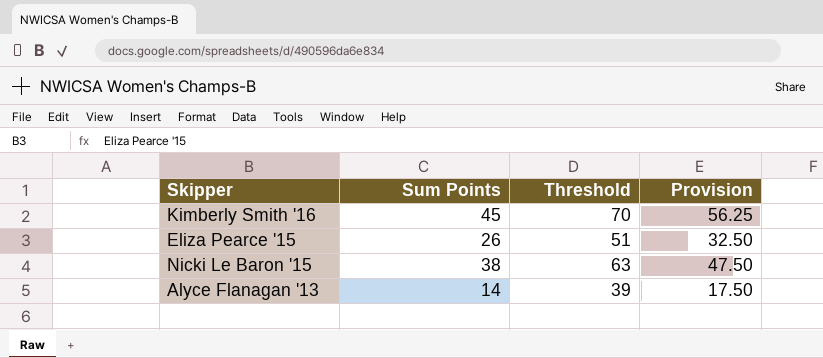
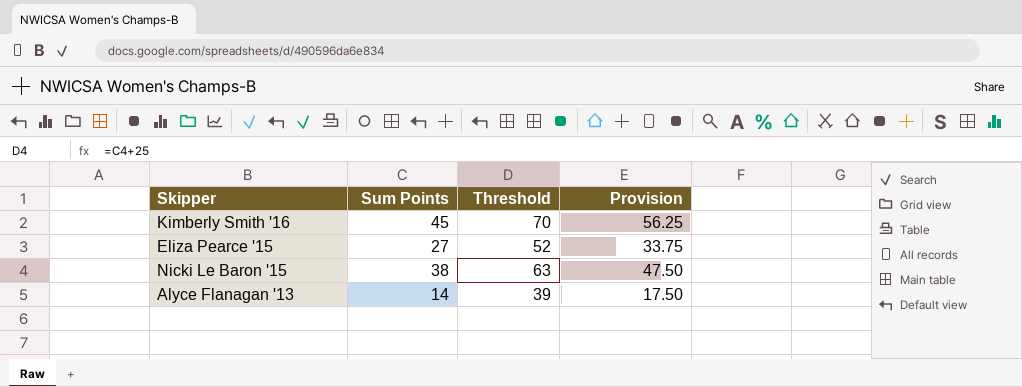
Eliza Pearce '15 | Sum Points: 26 -> 27
Eliza Pearce '15 | Threshold: 51 -> 52
Eliza Pearce '15 | Provision: 32.50 -> 33.75

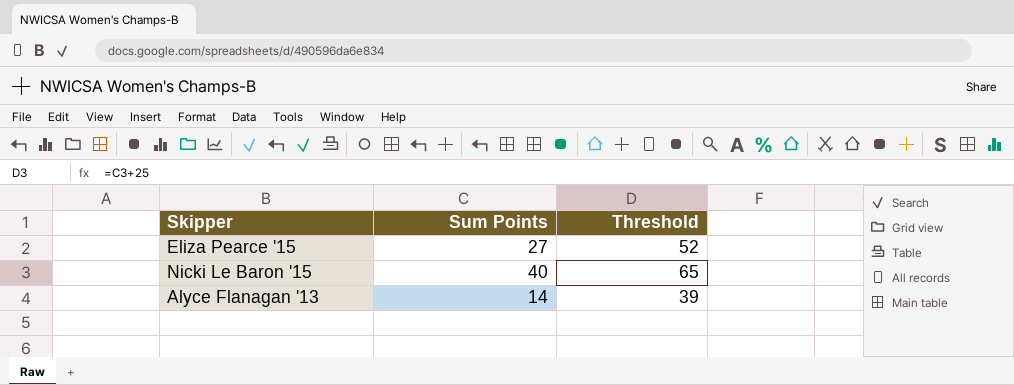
column Provision | formula: [Sum Points] * 1.25 -> none
row Kimberly Smith '16: 45 | 70 | 56.25 -> none
Nicki Le Baron '15 | Sum Points: 38 -> 40
Nicki Le Baron '15 | Threshold: 63 -> 65

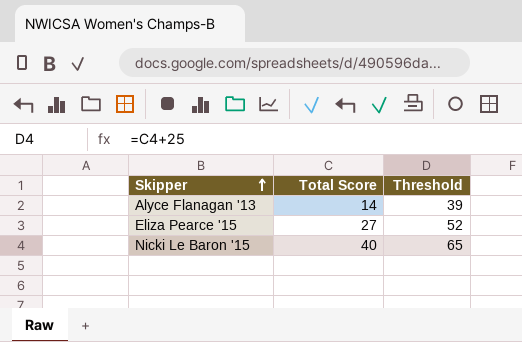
row order: none -> Skipper ascending
column name: Sum Points -> Total Score

